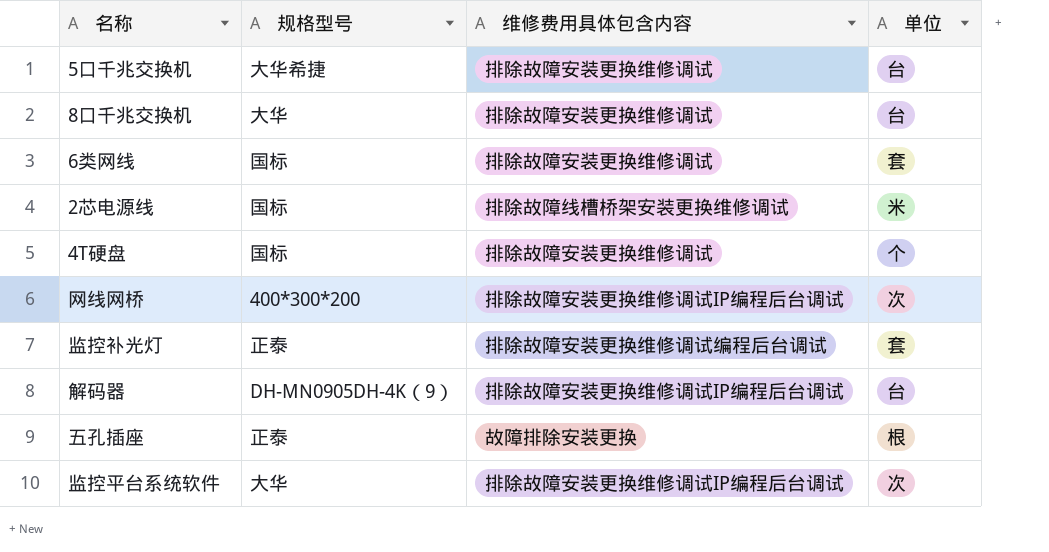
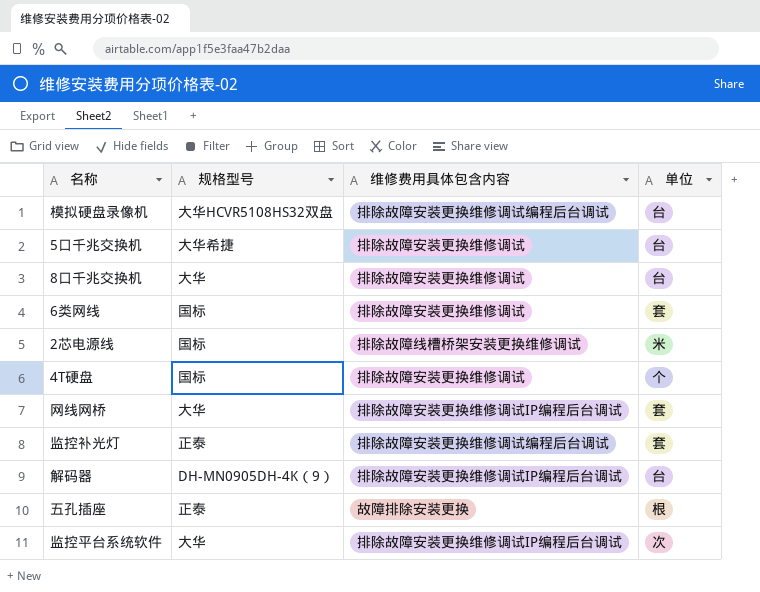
row 模拟硬盘录像机: none -> 大华HCVR5108HS32双盘 | 排除故障安装更换维修调试编程后台调试 | 台
网线网桥 | 规格型号: 400*300*200 -> 大华
网线网桥 | 单位: 次 -> 套

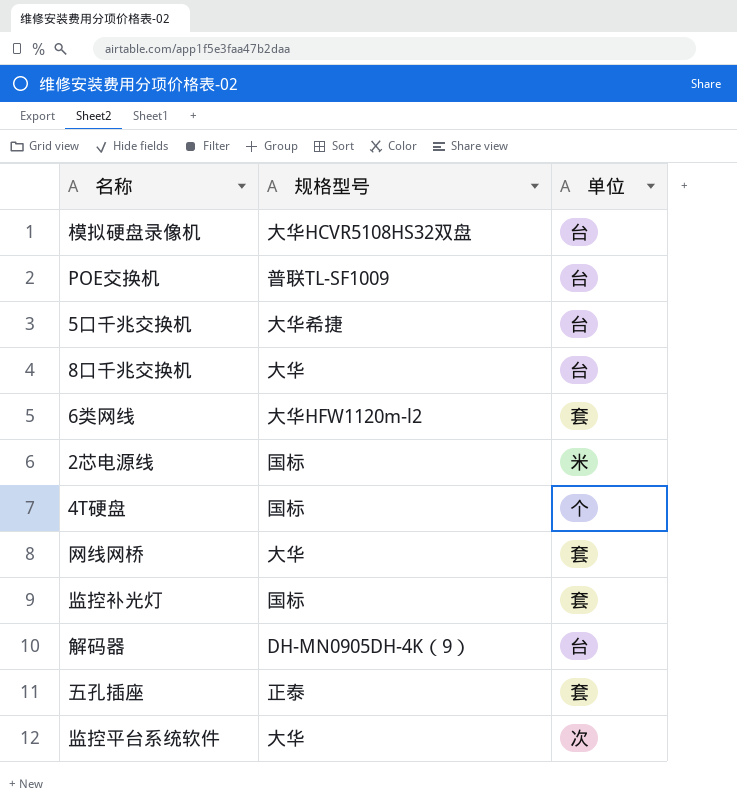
column 维修费用具体包含内容 | position: 3 -> none
row POE交换机: none -> 普联TL-SF1009 | 台
6类网线 | 规格型号: 国标 -> 大华HFW1120m-l2
监控补光灯 | 规格型号: 正泰 -> 国标
五孔插座 | 单位: 根 -> 套

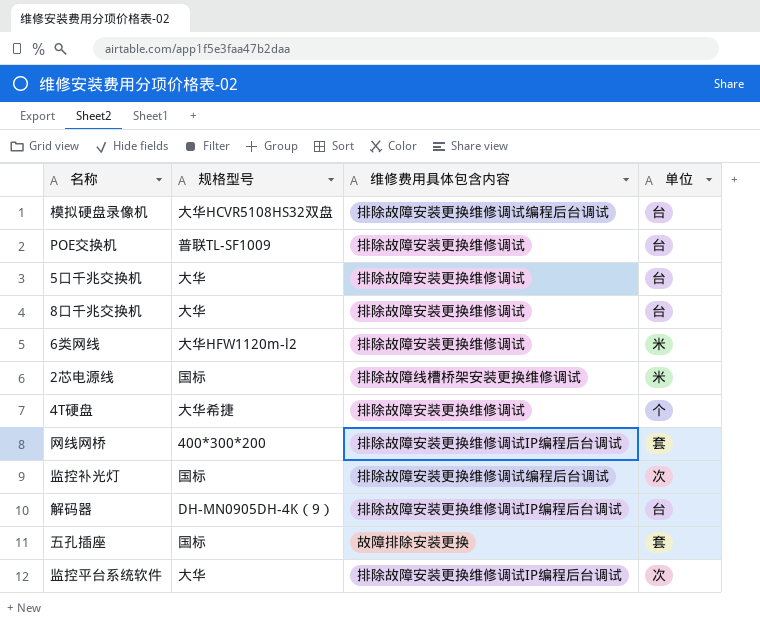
column 维修费用具体包含内容 | position: none -> 3
5口千兆交换机 | 规格型号: 大华希捷 -> 大华
6类网线 | 单位: 套 -> 米
4T硬盘 | 规格型号: 国标 -> 大华希捷
网线网桥 | 规格型号: 大华 -> 400*300*200
监控补光灯 | 单位: 套 -> 次
五孔插座 | 规格型号: 正泰 -> 国标

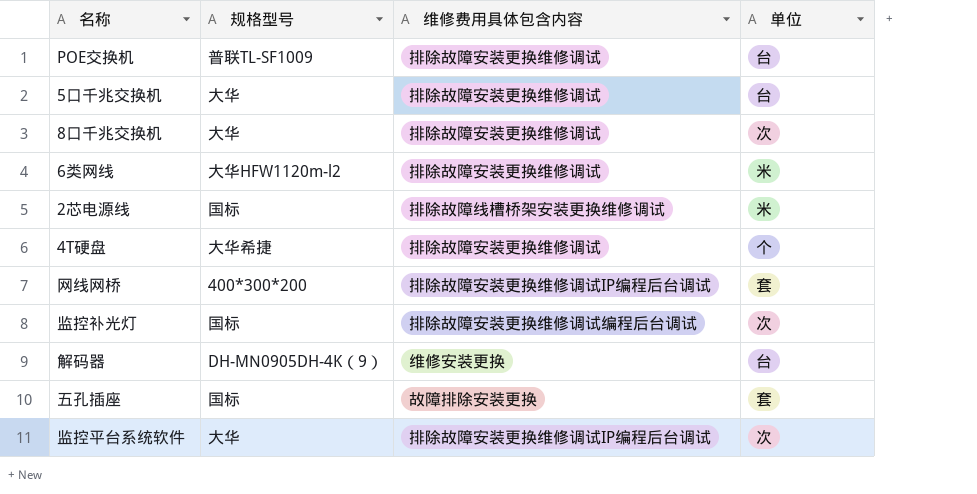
row 模拟硬盘录像机: 大华HCVR5108HS32双盘 | 排除故障安装更换维修调试编程后台调试 | 台 -> none
8口千兆交换机 | 单位: 台 -> 次
解码器 | 维修费用具体包含内容: 排除故障安装更换维修调试IP编程后台调试 -> 维修安装更换

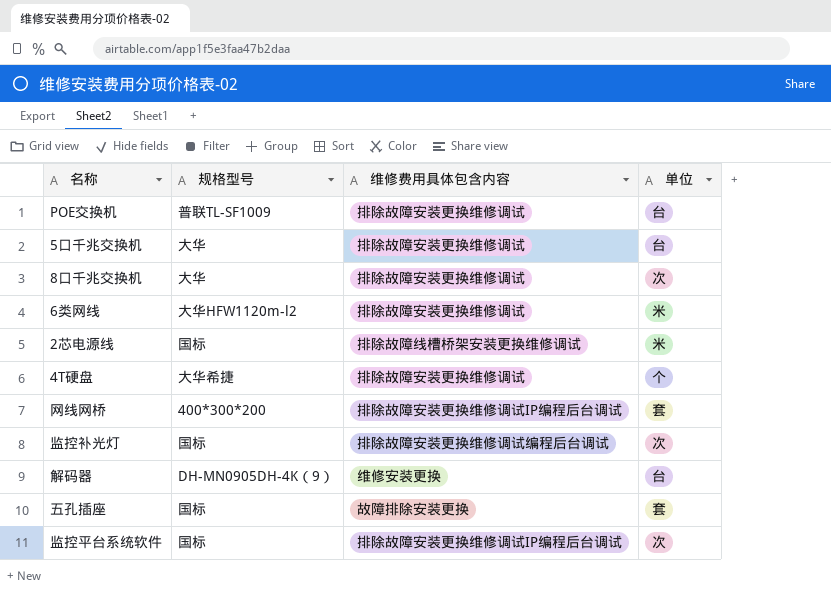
监控平台系统软件 | 规格型号: 大华 -> 国标

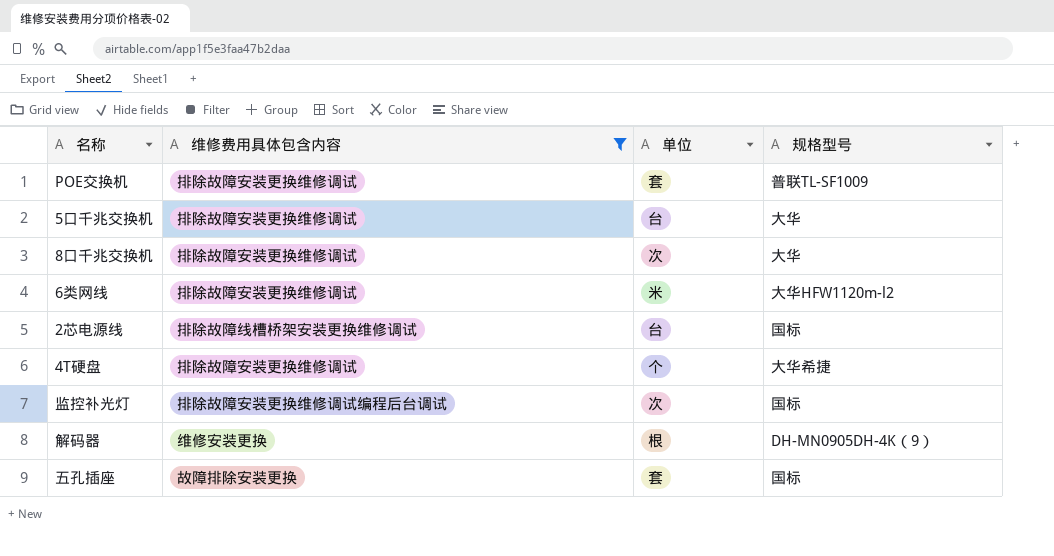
filter: none -> 维修费用具体包含内容 != 排除故障安装更换维修调试IP编程后台调试
column 规格型号 | position: 2 -> 4
POE交换机 | 单位: 台 -> 套
2芯电源线 | 单位: 米 -> 台
解码器 | 单位: 台 -> 根

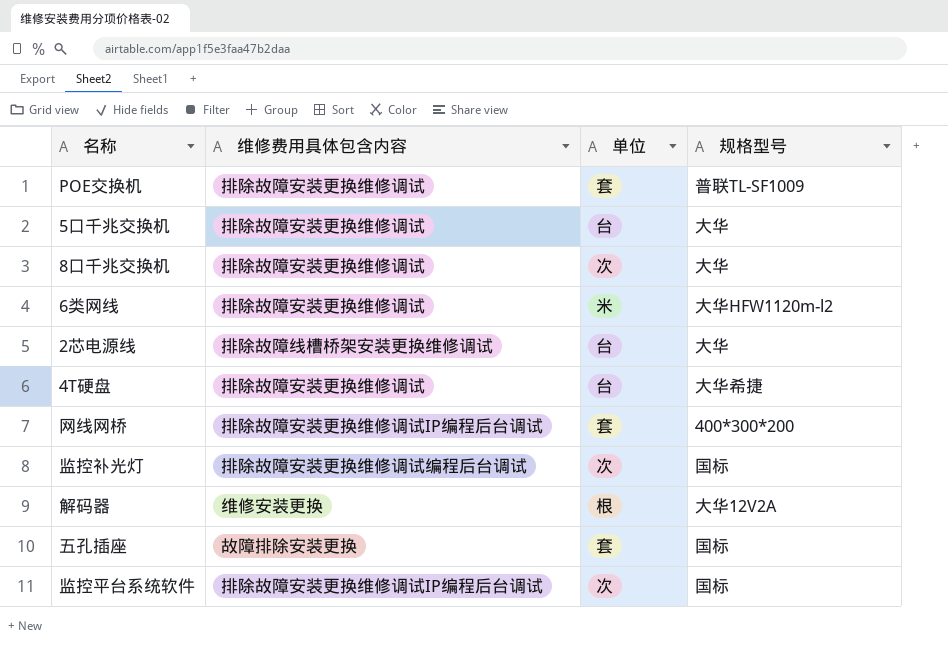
filter: 维修费用具体包含内容 != 排除故障安装更换维修调试IP编程后台调试 -> none
2芯电源线 | 规格型号: 国标 -> 大华
4T硬盘 | 单位: 个 -> 台
解码器 | 规格型号: DH-MN0905DH-4K（9） -> 大华12V2A

